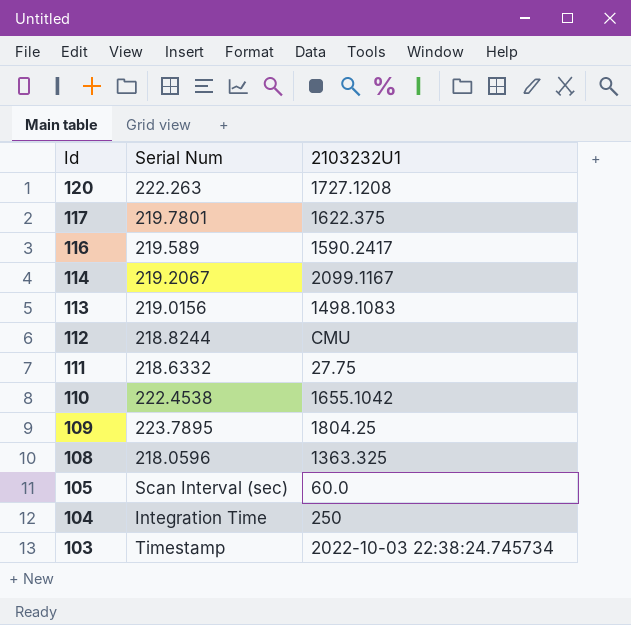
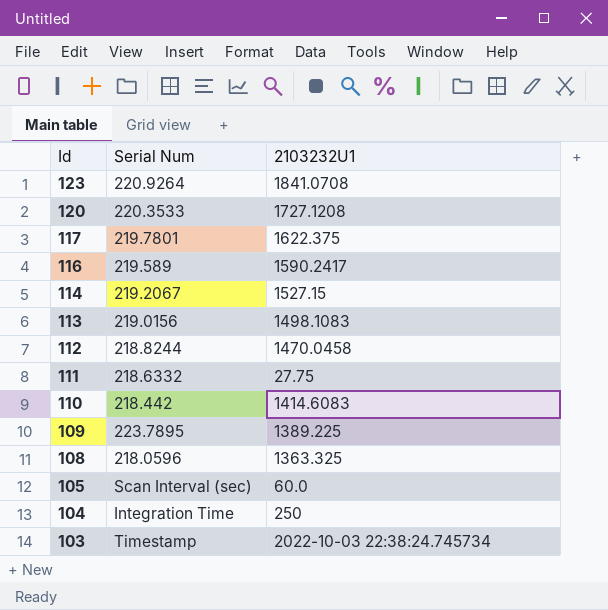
row 123: none -> 220.9264 | 1841.0708
120 | Serial Num: 222.263 -> 220.3533
114 | 2103232U1: 2099.1167 -> 1527.15
112 | 2103232U1: CMU -> 1470.0458
110 | Serial Num: 222.4538 -> 218.442
110 | 2103232U1: 1655.1042 -> 1414.6083
109 | 2103232U1: 1804.25 -> 1389.225

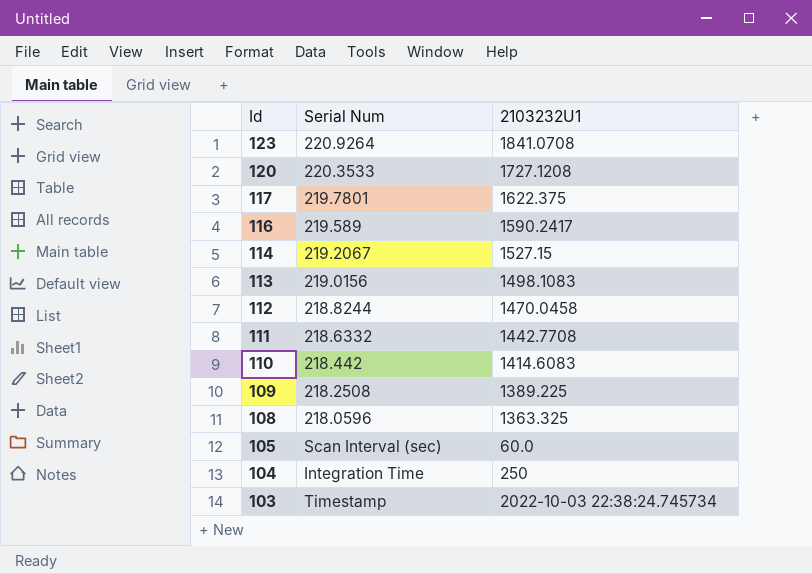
111 | 2103232U1: 27.75 -> 1442.7708
109 | Serial Num: 223.7895 -> 218.2508

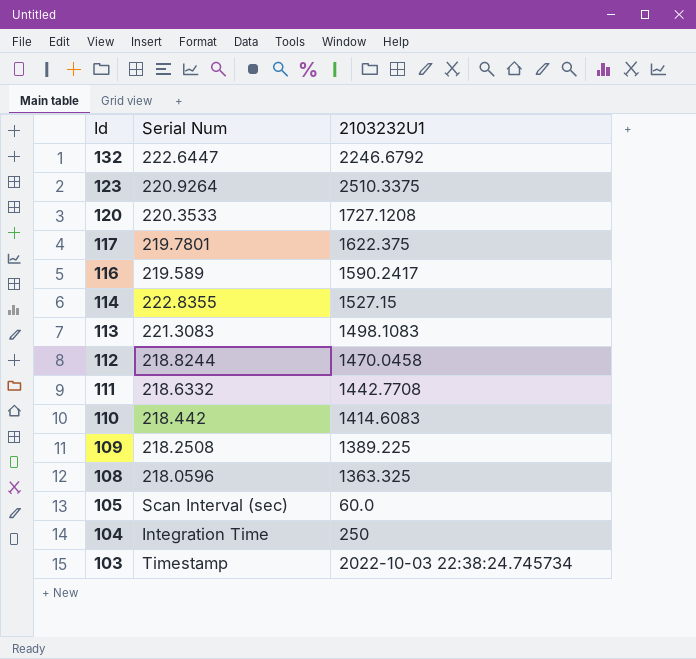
row 132: none -> 222.6447 | 2246.6792
123 | 2103232U1: 1841.0708 -> 2510.3375
114 | Serial Num: 219.2067 -> 222.8355
113 | Serial Num: 219.0156 -> 221.3083

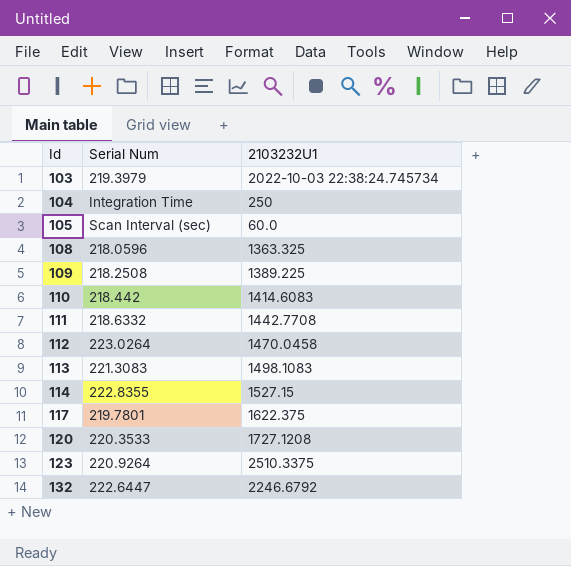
row order: Id descending -> Id ascending
row 116: 219.589 | 1590.2417 -> none
103 | Serial Num: Timestamp -> 219.3979
112 | Serial Num: 218.8244 -> 223.0264

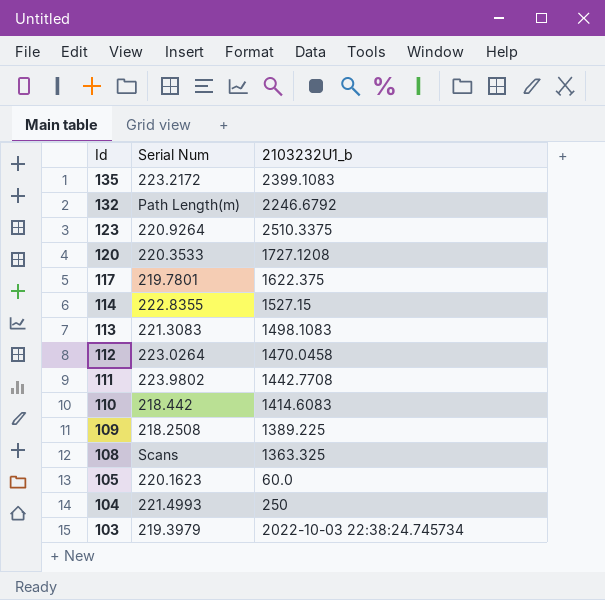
row order: Id ascending -> Id descending
column name: 2103232U1 -> 2103232U1_b
row 135: none -> 223.2172 | 2399.1083
132 | Serial Num: 222.6447 -> Path Length(m)
111 | Serial Num: 218.6332 -> 223.9802
108 | Serial Num: 218.0596 -> Scans
105 | Serial Num: Scan Interval (sec) -> 220.1623
104 | Serial Num: Integration Time -> 221.4993

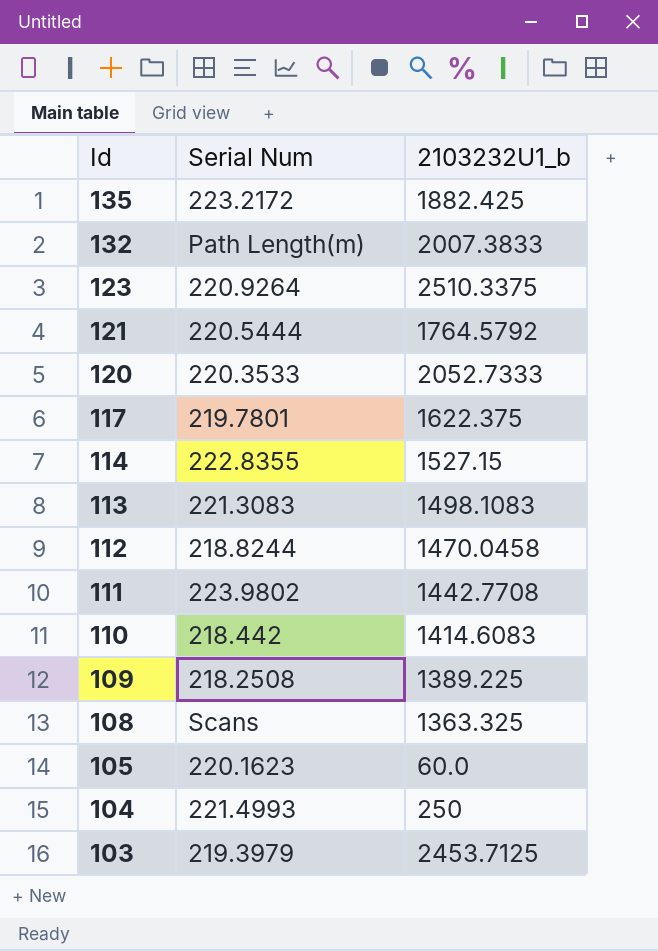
135 | 2103232U1_b: 2399.1083 -> 1882.425
132 | 2103232U1_b: 2246.6792 -> 2007.3833
row 121: none -> 220.5444 | 1764.5792
120 | 2103232U1_b: 1727.1208 -> 2052.7333
112 | Serial Num: 223.0264 -> 218.8244
103 | 2103232U1_b: 2022-10-03 22:38:24.745734 -> 2453.7125

